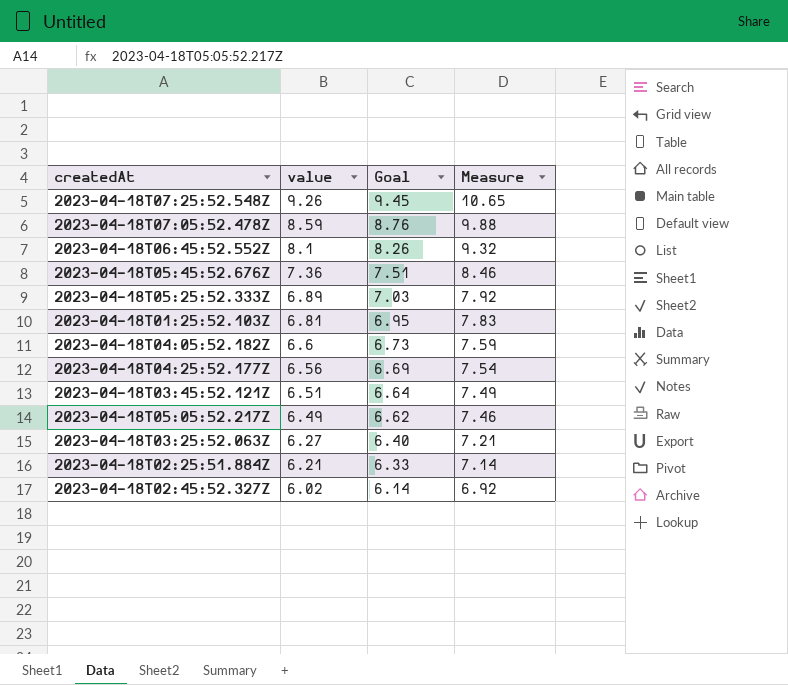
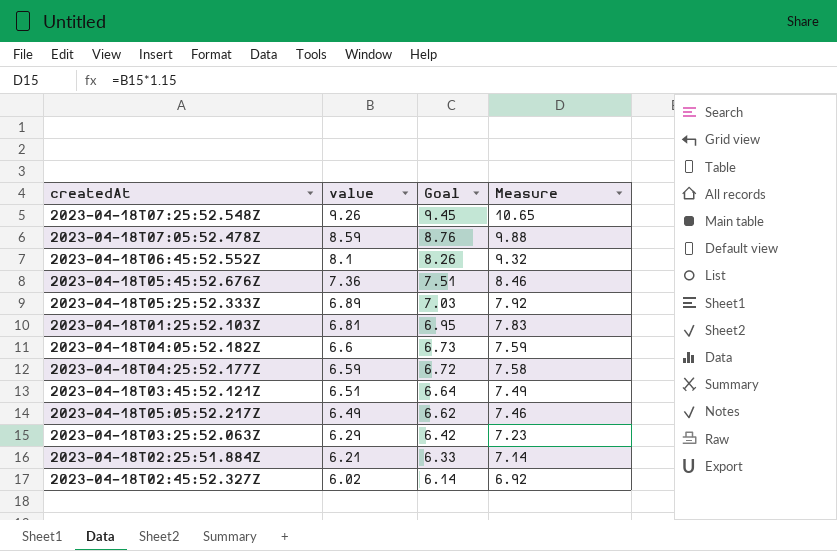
2023-04-18T04:25:52.177Z | value: 6.56 -> 6.59
2023-04-18T04:25:52.177Z | Goal: 6.69 -> 6.72
2023-04-18T04:25:52.177Z | Measure: 7.54 -> 7.58
2023-04-18T03:25:52.063Z | value: 6.27 -> 6.29
2023-04-18T03:25:52.063Z | Goal: 6.40 -> 6.42
2023-04-18T03:25:52.063Z | Measure: 7.21 -> 7.23

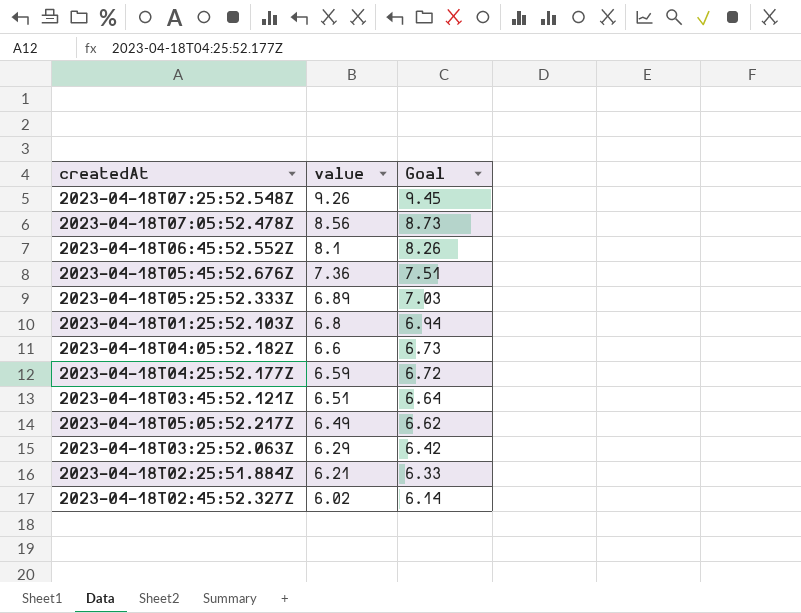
column Measure | formula: [value] * 1.15 -> none
2023-04-18T07:05:52.478Z | value: 8.59 -> 8.56
2023-04-18T07:05:52.478Z | Goal: 8.76 -> 8.73
2023-04-18T01:25:52.103Z | value: 6.81 -> 6.8
2023-04-18T01:25:52.103Z | Goal: 6.95 -> 6.94

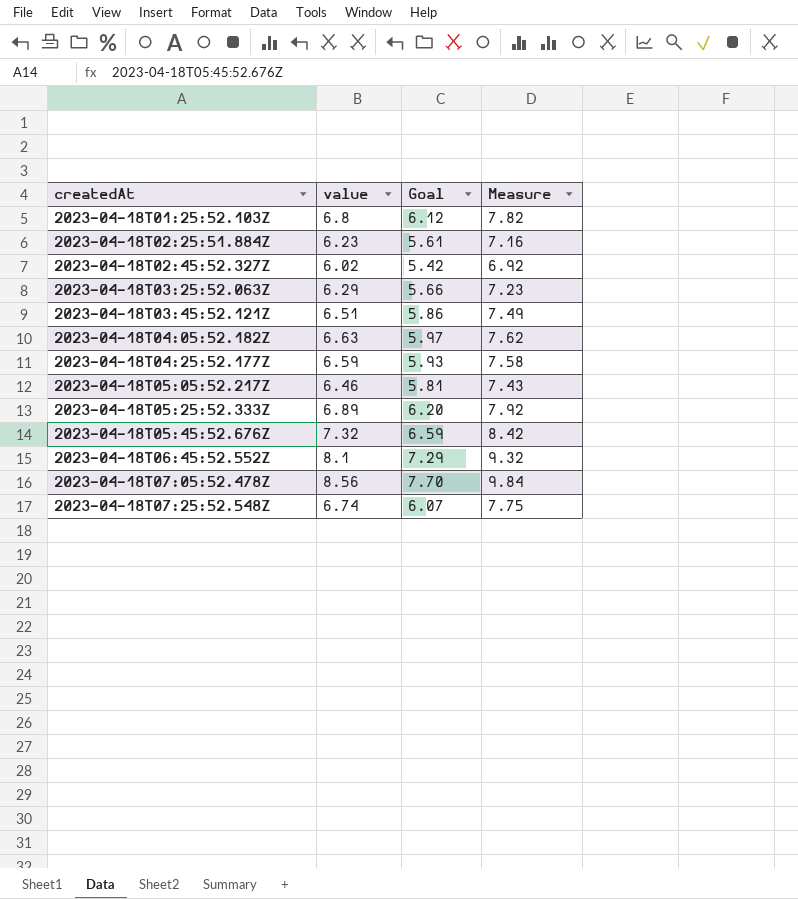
row order: value descending -> createdAt ascending
column Goal | formula: [value] * 1.02 -> [value] * 0.9
column Measure | formula: none -> [value] * 1.15
2023-04-18T02:25:51.884Z | value: 6.21 -> 6.23
2023-04-18T04:05:52.182Z | value: 6.6 -> 6.63
2023-04-18T05:05:52.217Z | value: 6.49 -> 6.46
2023-04-18T05:45:52.676Z | value: 7.36 -> 7.32
2023-04-18T07:25:52.548Z | value: 9.26 -> 6.74

